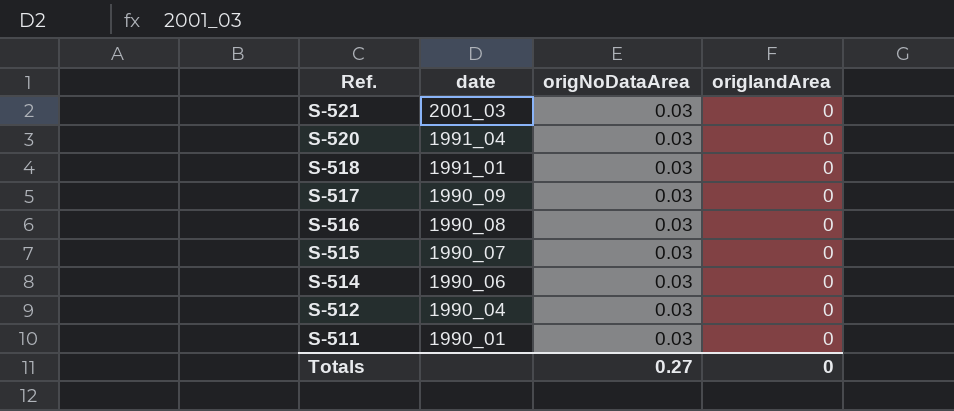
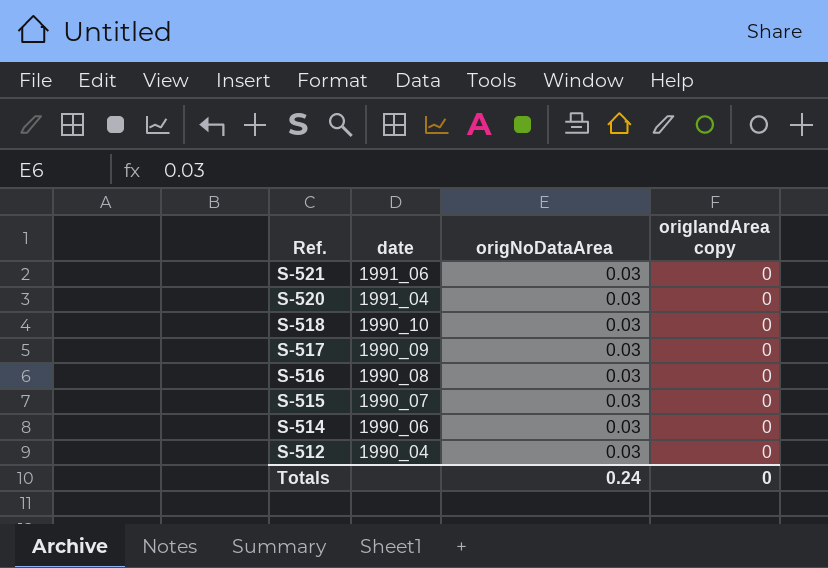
column name: origlandArea -> origlandArea copy
row S-511: 1990_01 | 0.03 | 0 -> none
S-521 | date: 2001_03 -> 1991_06
S-518 | date: 1991_01 -> 1990_10
Totals | origNoDataArea: 0.27 -> 0.24

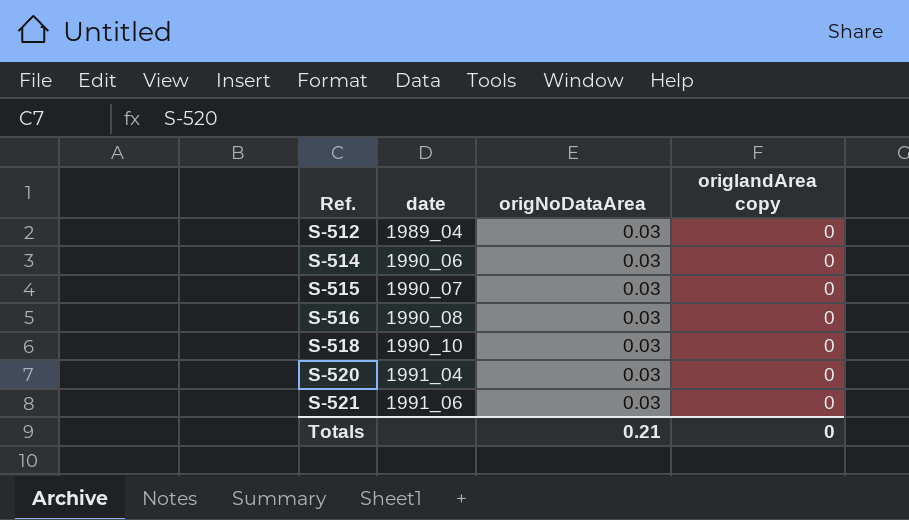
row order: Ref. descending -> Ref. ascending
row S-517: 1990_09 | 0.03 | 0 -> none
S-512 | date: 1990_04 -> 1989_04
Totals | origNoDataArea: 0.24 -> 0.21

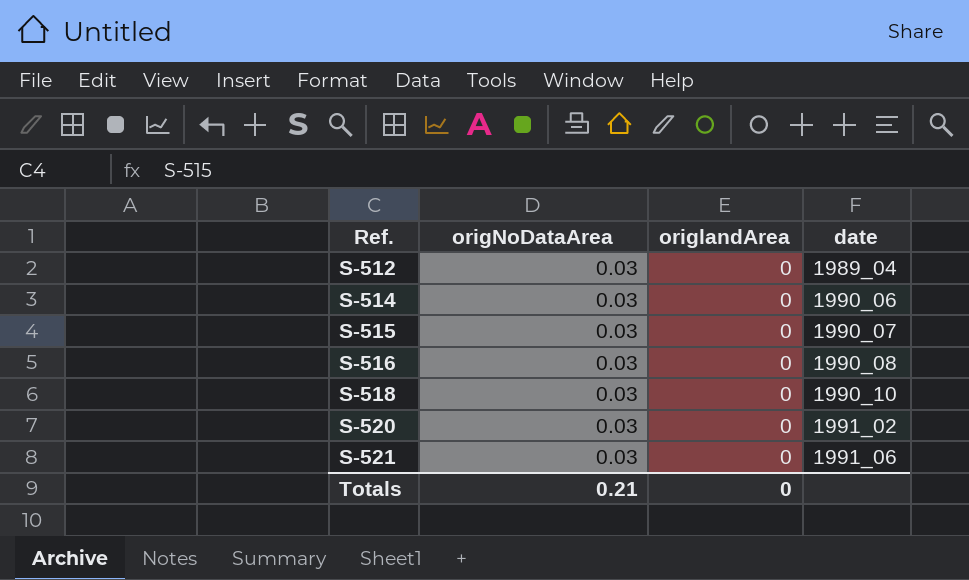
column name: origlandArea copy -> origlandArea
column date | position: 2 -> 4
S-520 | date: 1991_04 -> 1991_02

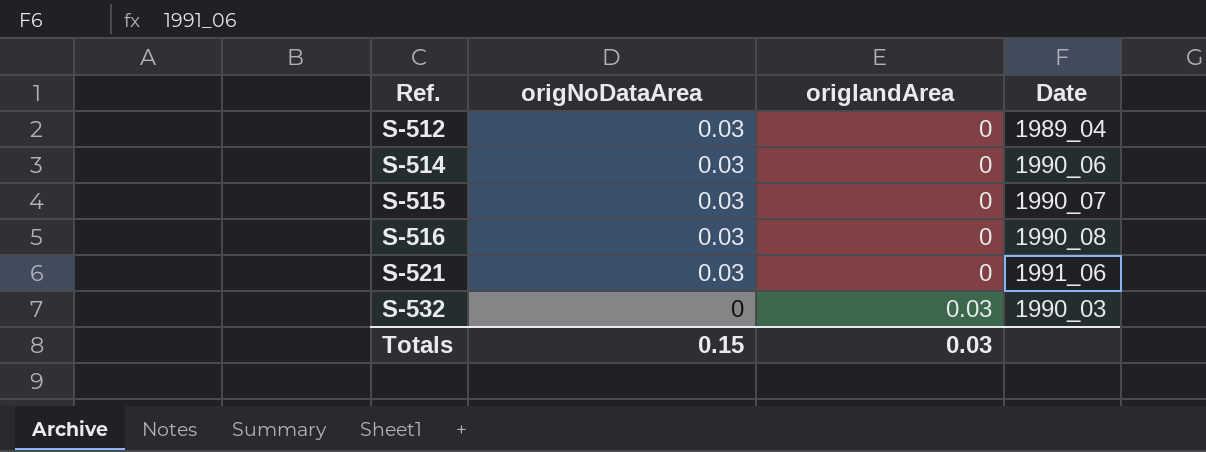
column name: date -> Date
row S-518: 0.03 | 0 | 1990_10 -> none
row S-520: 0.03 | 0 | 1991_02 -> none
row S-532: none -> 0 | 0.03 | 1990_03
Totals | origNoDataArea: 0.21 -> 0.15
Totals | origlandArea: 0 -> 0.03

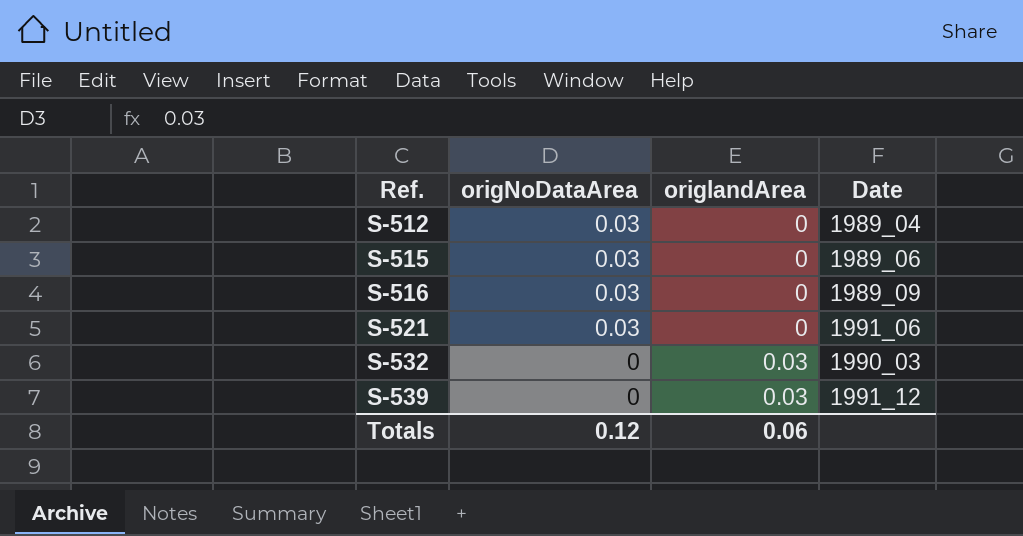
row S-514: 0.03 | 0 | 1990_06 -> none
S-515 | Date: 1990_07 -> 1989_06
S-516 | Date: 1990_08 -> 1989_09
row S-539: none -> 0 | 0.03 | 1991_12
Totals | origNoDataArea: 0.15 -> 0.12
Totals | origlandArea: 0.03 -> 0.06

